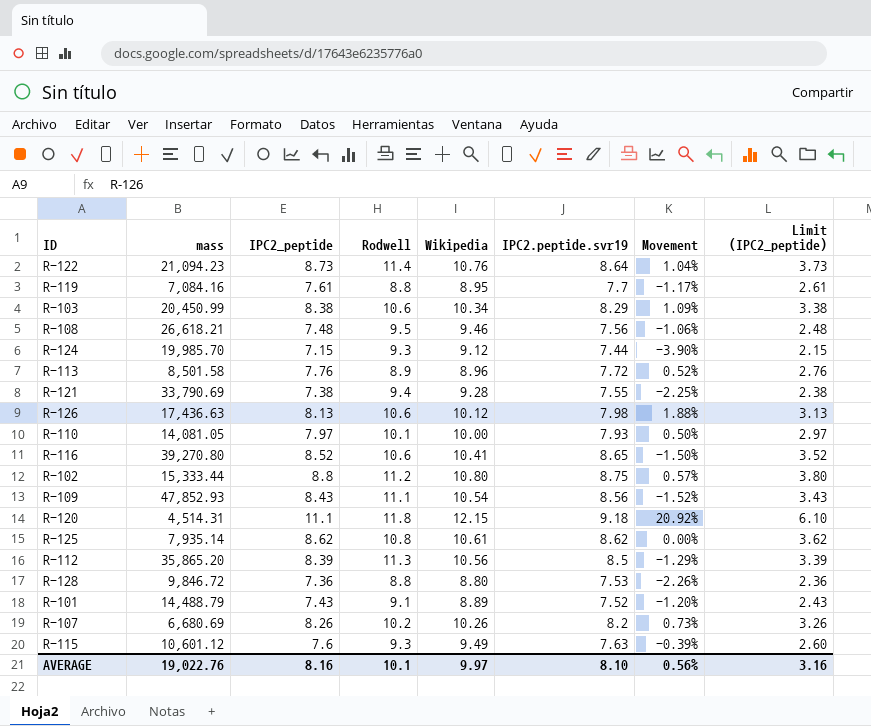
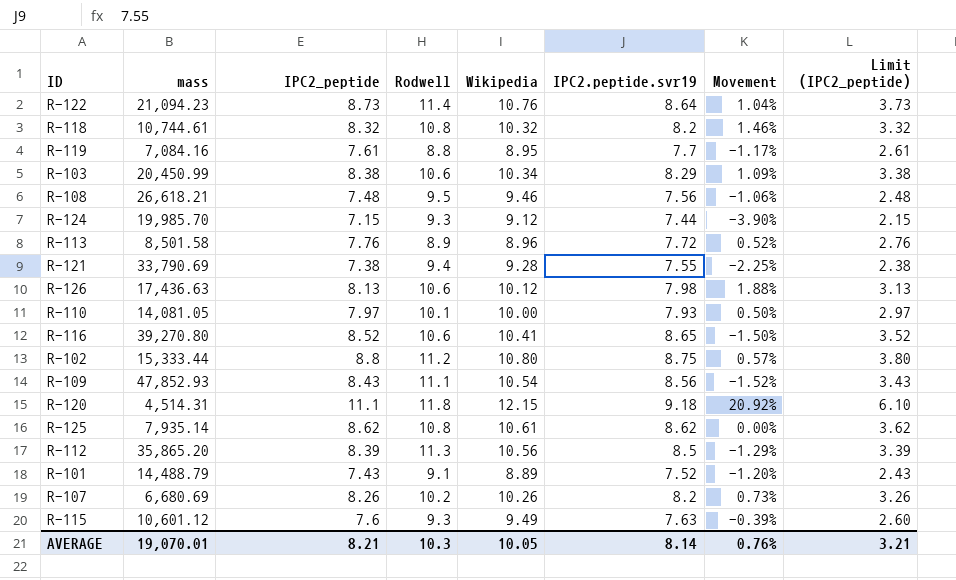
row R-128: 9,846.72 | 7.36 | 8.8 | 8.80 | 7.53 | -2.26% | 2.36 -> none
row R-118: none -> 10,744.61 | 8.32 | 10.8 | 10.32 | 8.2 | 1.46% | 3.32
AVERAGE | mass: 19,022.76 -> 19,070.01
AVERAGE | IPC2_peptide: 8.16 -> 8.21
AVERAGE | Rodwell: 10.1 -> 10.3
AVERAGE | Wikipedia: 9.97 -> 10.05
AVERAGE | IPC2.peptide.svr19: 8.10 -> 8.14
AVERAGE | Movement: 0.56% -> 0.76%
AVERAGE | Limit (IPC2_peptide): 3.16 -> 3.21

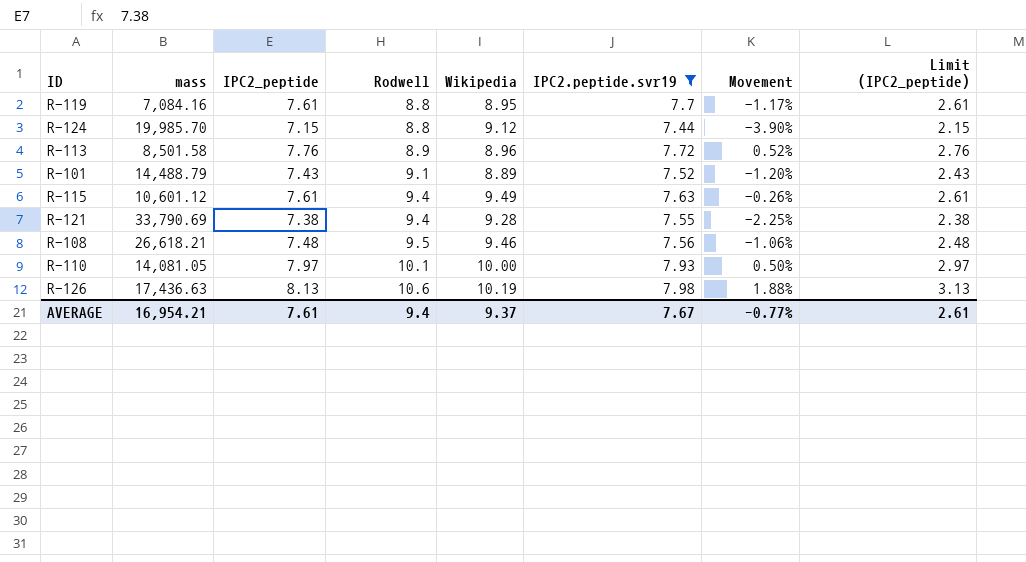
filter: none -> IPC2.peptide.svr19 <= 7.98
row order: none -> Rodwell ascending
R-124 | Rodwell: 9.3 -> 8.8
R-115 | IPC2_peptide: 7.6 -> 7.61
R-115 | Rodwell: 9.3 -> 9.4
R-115 | Movement: -0.39% -> -0.26%
R-115 | Limit (IPC2_peptide): 2.60 -> 2.61
R-126 | Wikipedia: 10.12 -> 10.19
AVERAGE | mass: 19,070.01 -> 16,954.21
AVERAGE | IPC2_peptide: 8.21 -> 7.61
AVERAGE | Rodwell: 10.3 -> 9.4
AVERAGE | Wikipedia: 10.05 -> 9.37
AVERAGE | IPC2.peptide.svr19: 8.14 -> 7.67
AVERAGE | Movement: 0.76% -> -0.77%
AVERAGE | Limit (IPC2_peptide): 3.21 -> 2.61

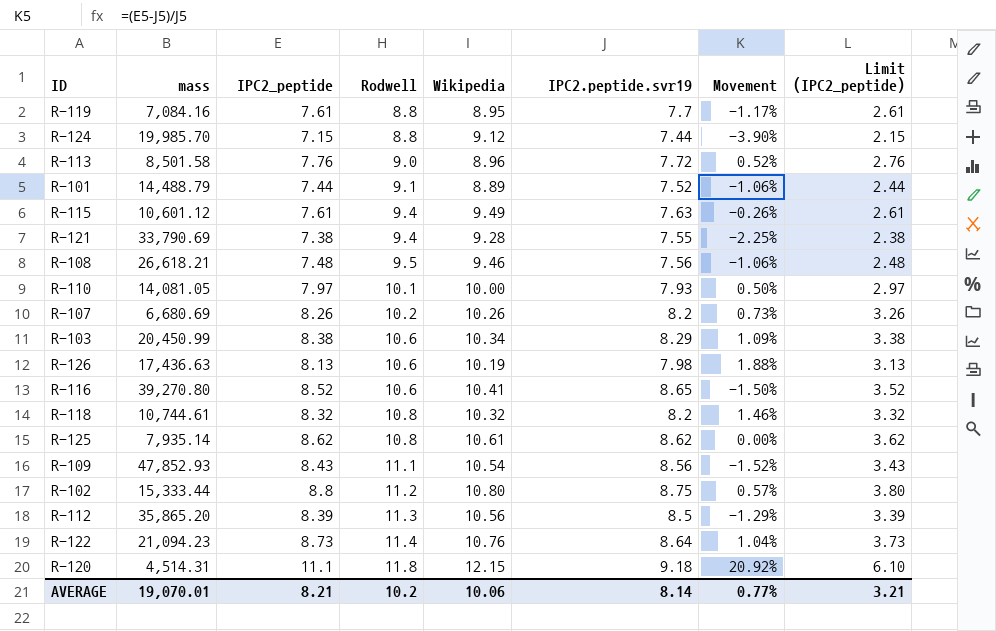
filter: IPC2.peptide.svr19 <= 7.98 -> none
R-113 | Rodwell: 8.9 -> 9.0
R-101 | IPC2_peptide: 7.43 -> 7.44
R-101 | Movement: -1.20% -> -1.06%
R-101 | Limit (IPC2_peptide): 2.43 -> 2.44
AVERAGE | mass: 16,954.21 -> 19,070.01
AVERAGE | IPC2_peptide: 7.61 -> 8.21
AVERAGE | Rodwell: 9.4 -> 10.2
AVERAGE | Wikipedia: 9.37 -> 10.06
AVERAGE | IPC2.peptide.svr19: 7.67 -> 8.14
AVERAGE | Movement: -0.77% -> 0.77%
AVERAGE | Limit (IPC2_peptide): 2.61 -> 3.21

